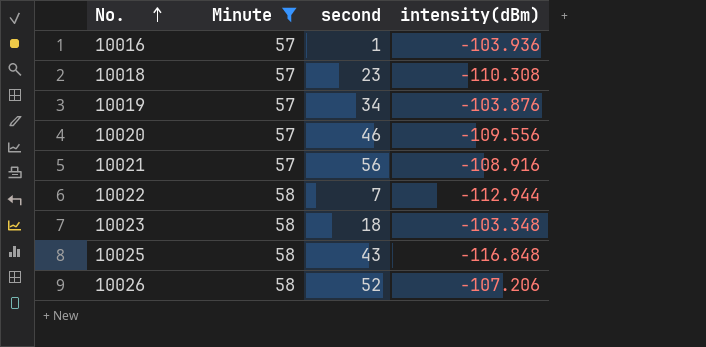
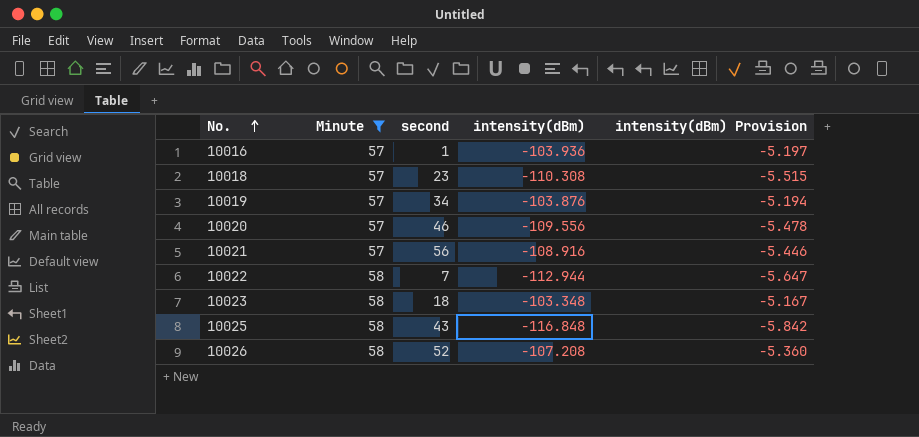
column intensity(dBm) Provision | formula: none -> [intensity(dBm)] * 0.05
10026 | intensity(dBm): -107.206 -> -107.208

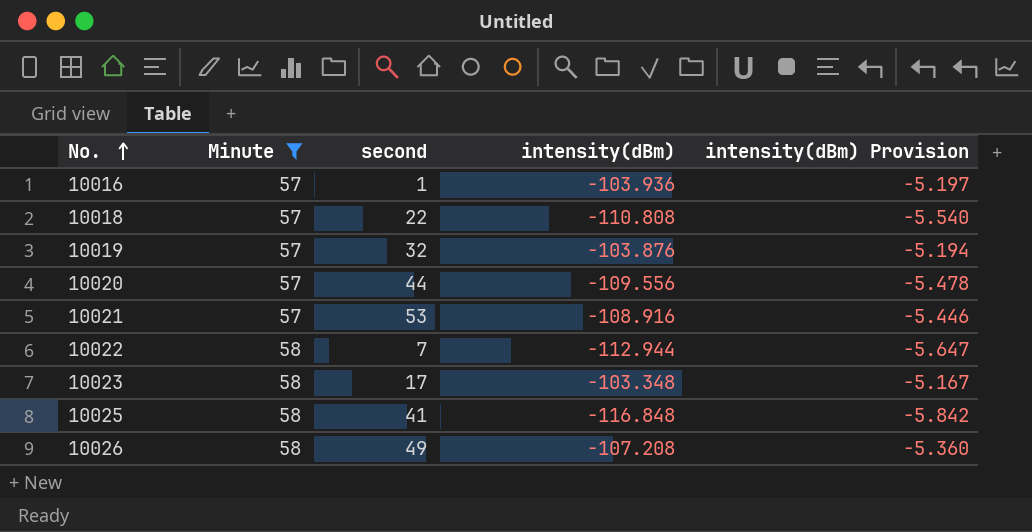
10018 | second: 23 -> 22
10018 | intensity(dBm): -110.308 -> -110.808
10018 | intensity(dBm) Provision: -5.515 -> -5.540
10019 | second: 34 -> 32
10020 | second: 46 -> 44
10021 | second: 56 -> 53
10023 | second: 18 -> 17
10025 | second: 43 -> 41
10026 | second: 52 -> 49

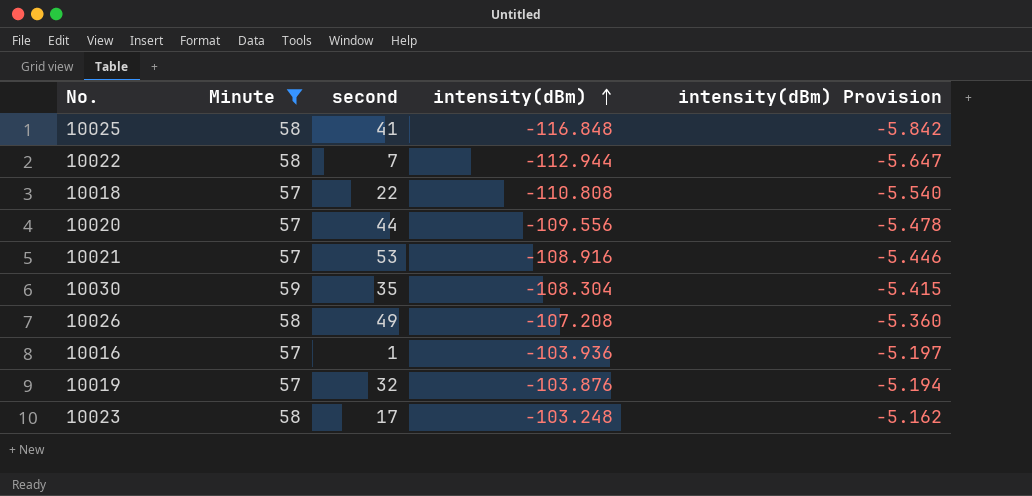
row order: No. ascending -> intensity(dBm) ascending
row 10030: none -> 59 | 35 | -108.304 | -5.415
10023 | intensity(dBm): -103.348 -> -103.248
10023 | intensity(dBm) Provision: -5.167 -> -5.162

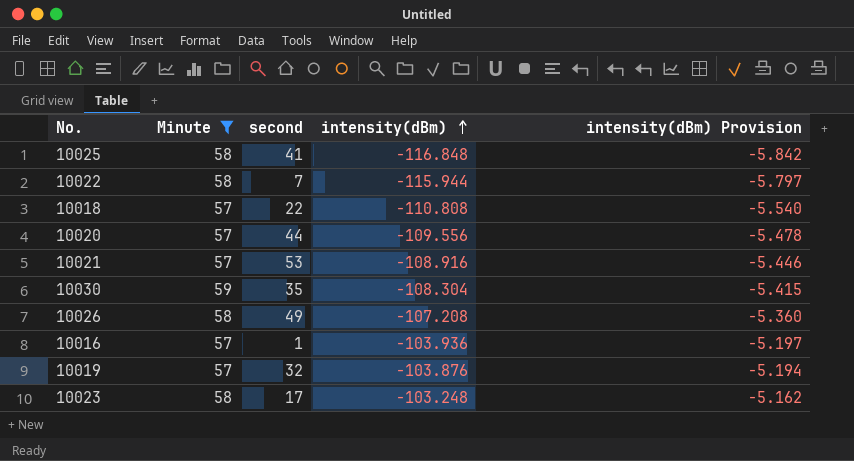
10022 | intensity(dBm): -112.944 -> -115.944
10022 | intensity(dBm) Provision: -5.647 -> -5.797

